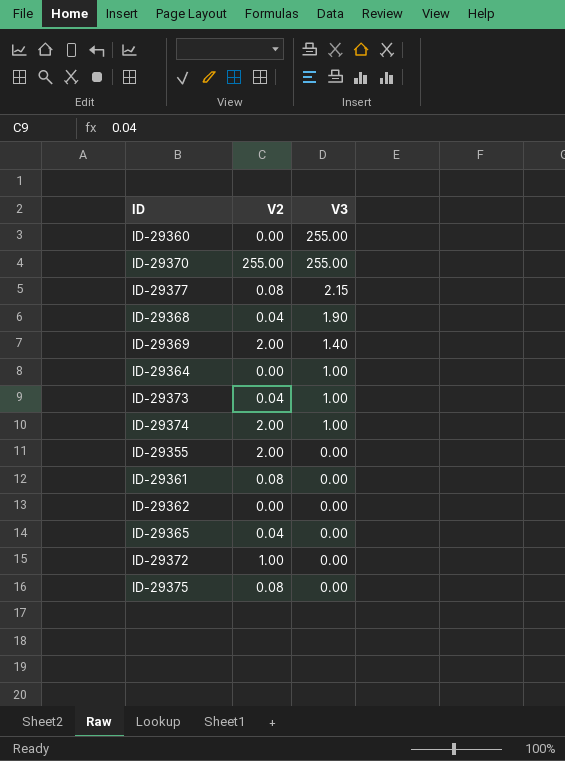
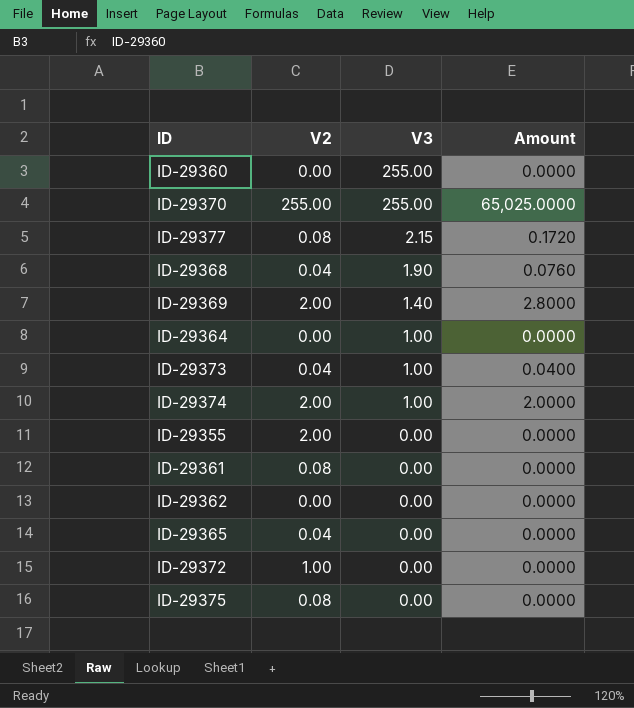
column Amount | formula: none -> [V2] * [V3]

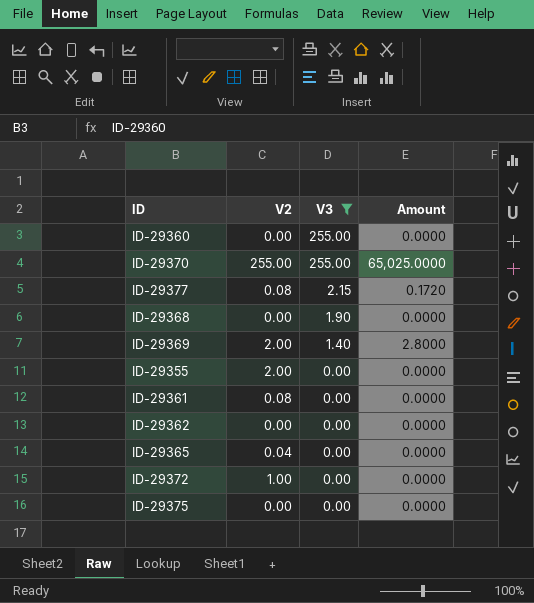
filter: none -> V3 != 1.00
ID-29368 | V2: 0.04 -> 0.00
ID-29368 | Amount: 0.0760 -> 0.0000
ID-29375 | V2: 0.08 -> 0.00

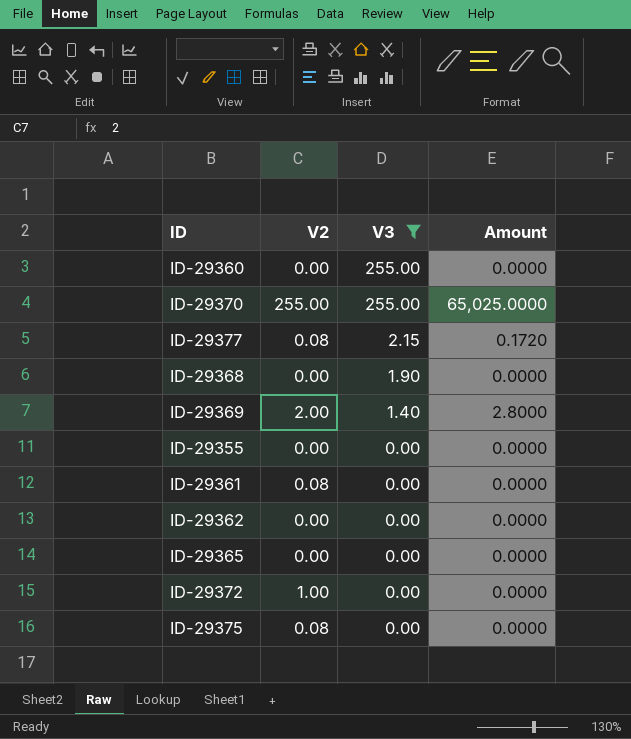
ID-29355 | V2: 2.00 -> 0.00
ID-29365 | V2: 0.04 -> 0.00
ID-29375 | V2: 0.00 -> 0.08

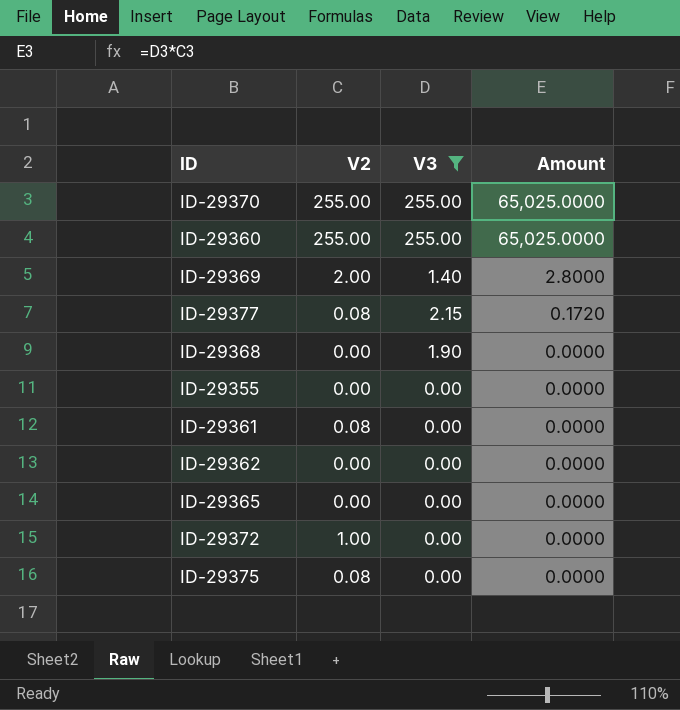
row order: V3 descending -> Amount descending
ID-29360 | V2: 0.00 -> 255.00
ID-29360 | Amount: 0.0000 -> 65,025.0000

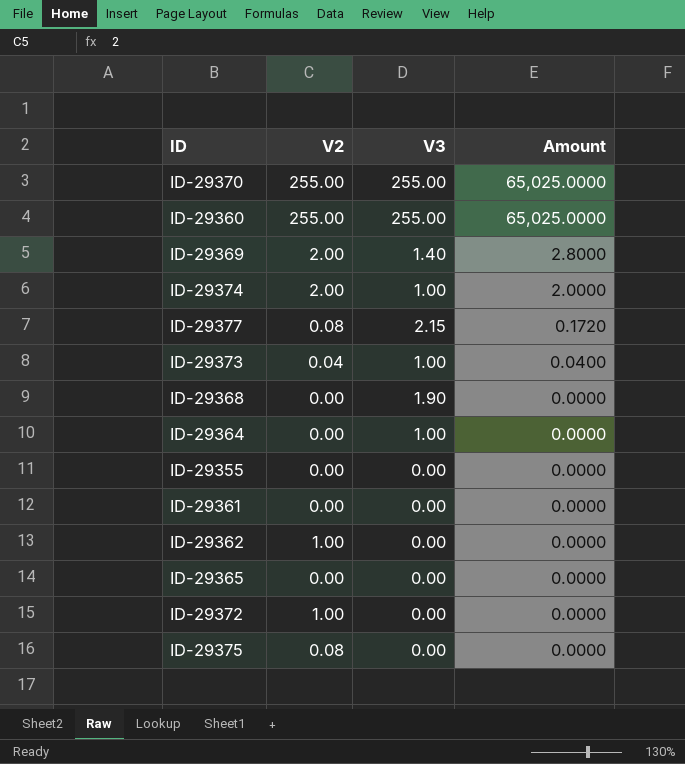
filter: V3 != 1.00 -> none
ID-29361 | V2: 0.08 -> 0.00
ID-29362 | V2: 0.00 -> 1.00

